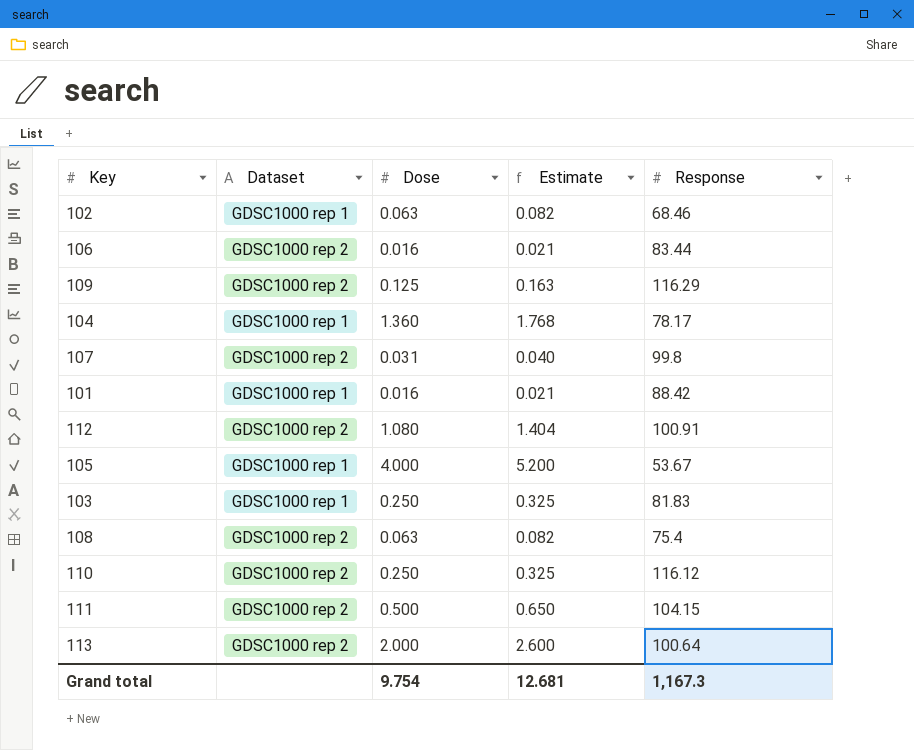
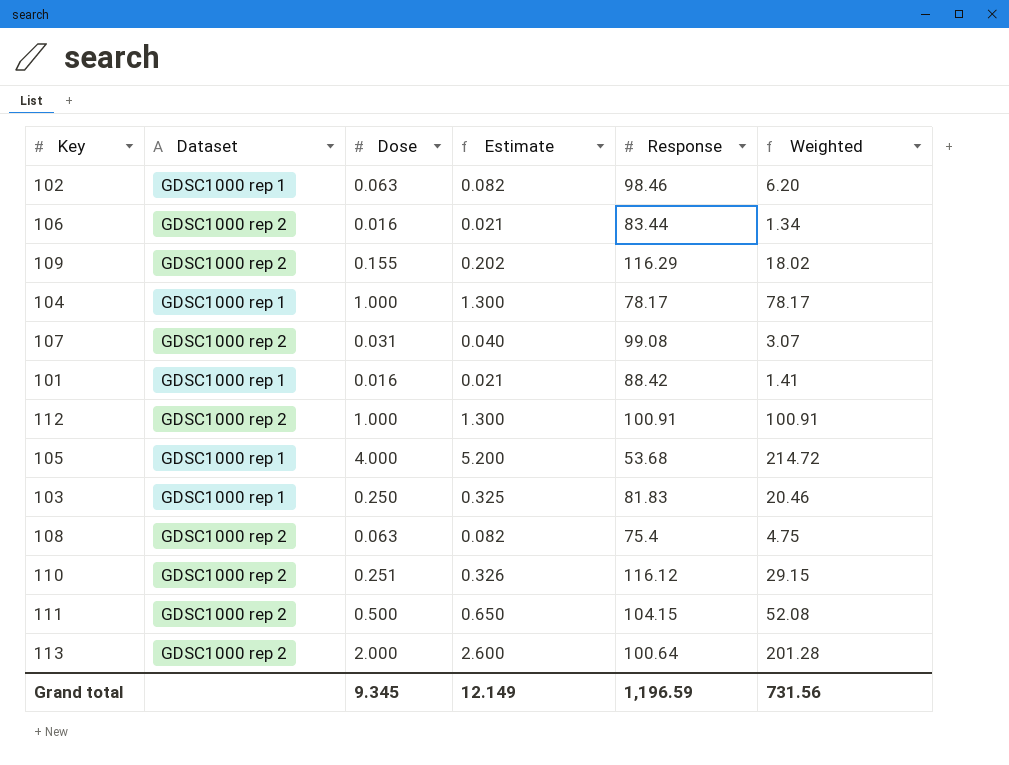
column Weighted | formula: none -> [Dose] * [Response]
102 | Response: 68.46 -> 98.46
109 | Dose: 0.125 -> 0.155
109 | Estimate: 0.163 -> 0.202
104 | Dose: 1.360 -> 1.000
104 | Estimate: 1.768 -> 1.300
107 | Response: 99.8 -> 99.08
112 | Dose: 1.080 -> 1.000
112 | Estimate: 1.404 -> 1.300
105 | Response: 53.67 -> 53.68
110 | Dose: 0.250 -> 0.251
110 | Estimate: 0.325 -> 0.326
Grand total | Dose: 9.754 -> 9.345
Grand total | Estimate: 12.681 -> 12.149
Grand total | Response: 1,167.3 -> 1,196.59

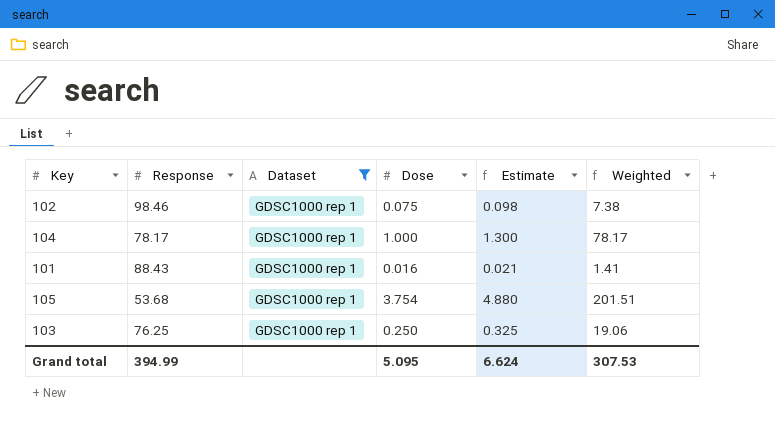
filter: none -> Dataset = GDSC1000 rep 1
column Response | position: 5 -> 2
102 | Dose: 0.063 -> 0.075
102 | Estimate: 0.082 -> 0.098
102 | Weighted: 6.20 -> 7.38
101 | Response: 88.42 -> 88.43
105 | Dose: 4.000 -> 3.754
105 | Estimate: 5.200 -> 4.880
105 | Weighted: 214.72 -> 201.51
103 | Response: 81.83 -> 76.25
103 | Weighted: 20.46 -> 19.06
Grand total | Response: 1,196.59 -> 394.99
Grand total | Dose: 9.345 -> 5.095
Grand total | Estimate: 12.149 -> 6.624
Grand total | Weighted: 731.56 -> 307.53

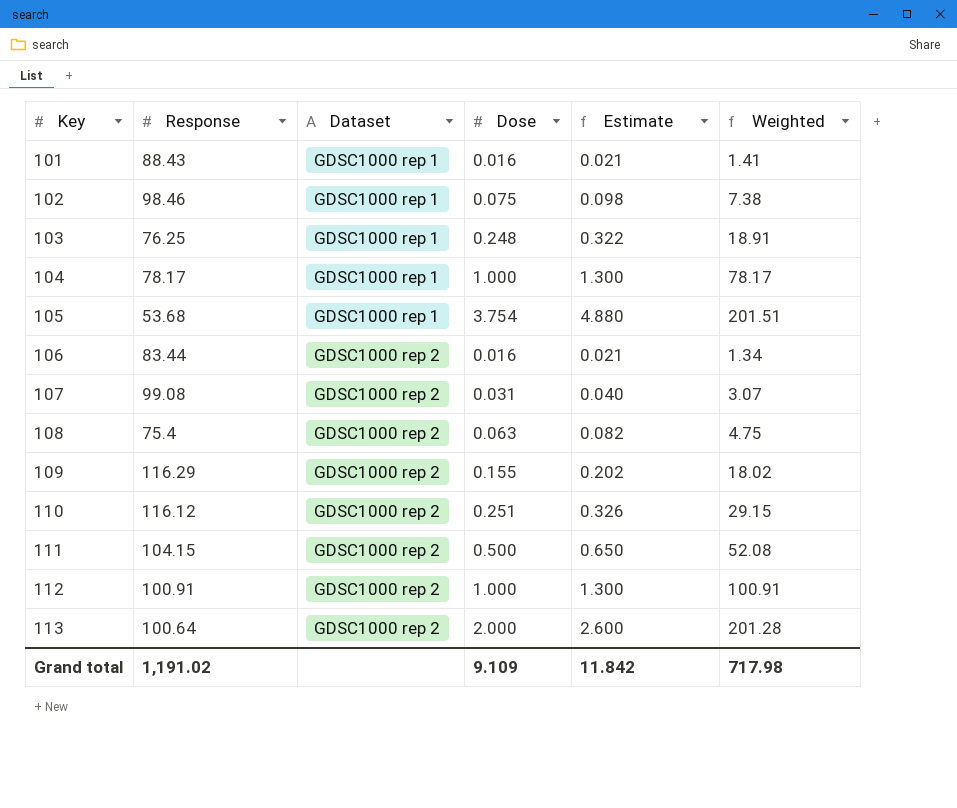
filter: Dataset = GDSC1000 rep 1 -> none
row order: none -> Key ascending
103 | Dose: 0.250 -> 0.248
103 | Estimate: 0.325 -> 0.322
103 | Weighted: 19.06 -> 18.91
Grand total | Response: 394.99 -> 1,191.02
Grand total | Dose: 5.095 -> 9.109
Grand total | Estimate: 6.624 -> 11.842
Grand total | Weighted: 307.53 -> 717.98

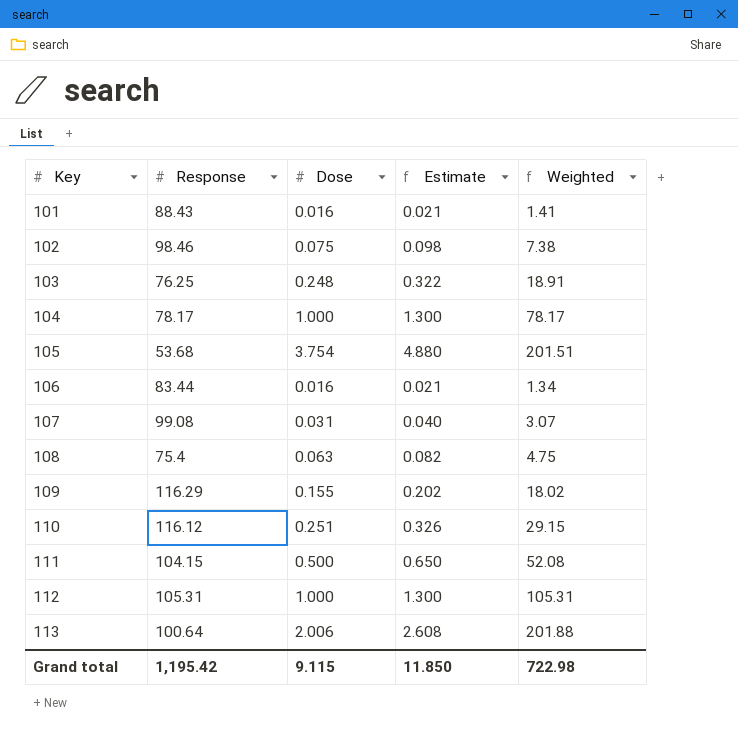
column Dataset | position: 3 -> none
112 | Response: 100.91 -> 105.31
112 | Weighted: 100.91 -> 105.31
113 | Dose: 2.000 -> 2.006
113 | Estimate: 2.600 -> 2.608
113 | Weighted: 201.28 -> 201.88
Grand total | Response: 1,191.02 -> 1,195.42
Grand total | Dose: 9.109 -> 9.115
Grand total | Estimate: 11.842 -> 11.850
Grand total | Weighted: 717.98 -> 722.98

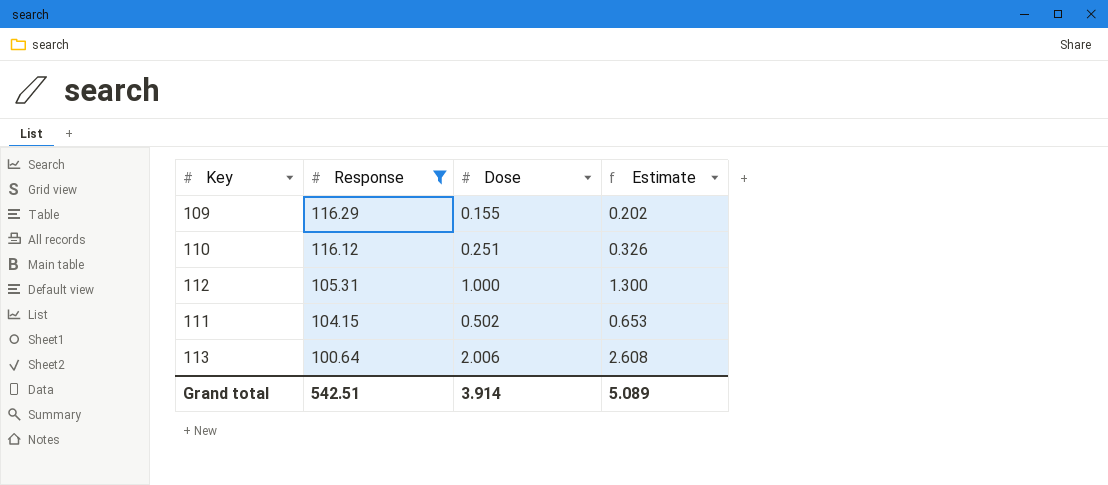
filter: none -> Response >= 100.64
row order: Key ascending -> Response descending
column Weighted | formula: [Response] * [Dose] -> none
111 | Dose: 0.500 -> 0.502
111 | Estimate: 0.650 -> 0.653
Grand total | Response: 1,195.42 -> 542.51
Grand total | Dose: 9.115 -> 3.914
Grand total | Estimate: 11.850 -> 5.089

